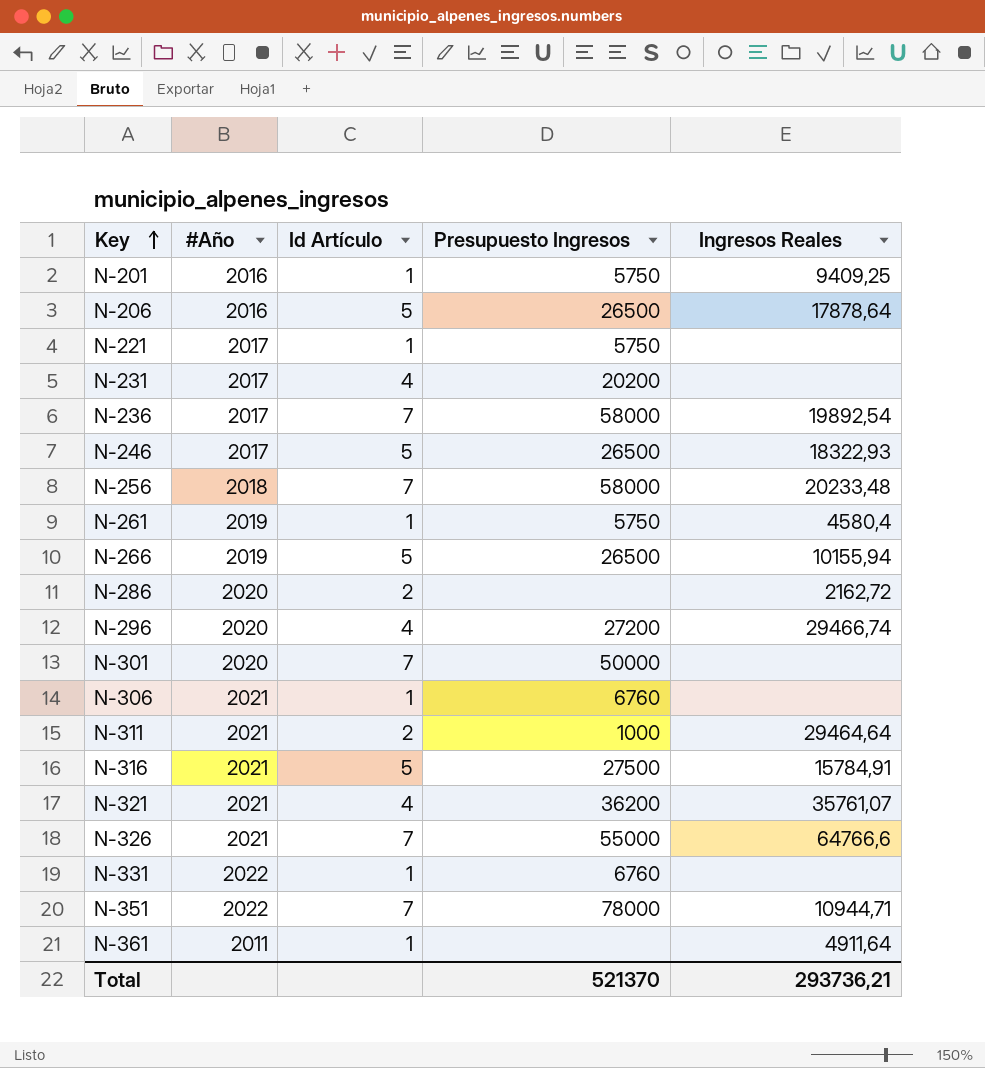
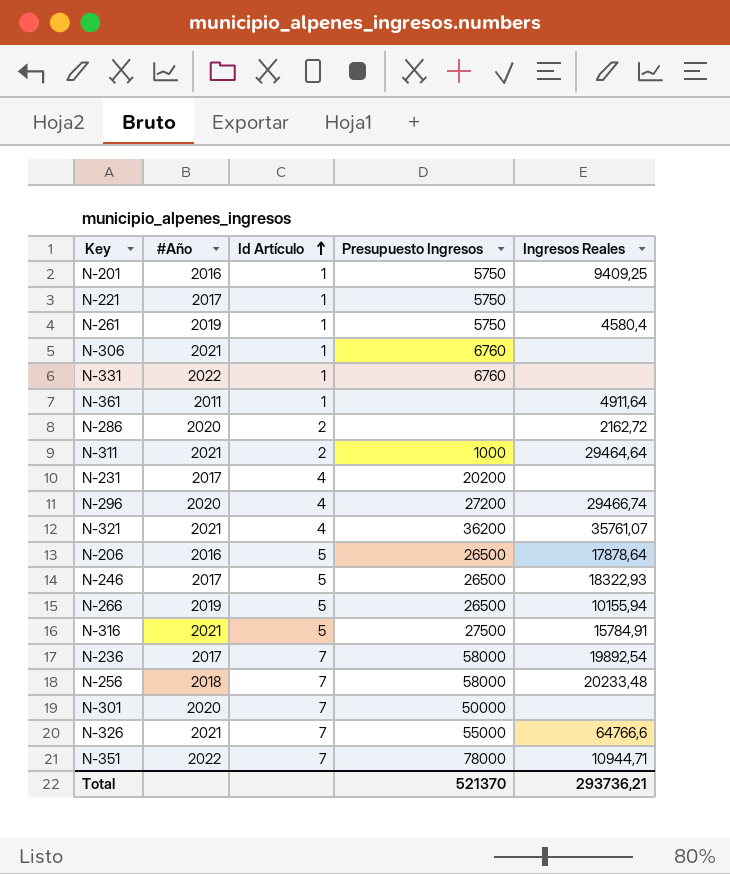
row order: Key ascending -> Id Artículo ascending

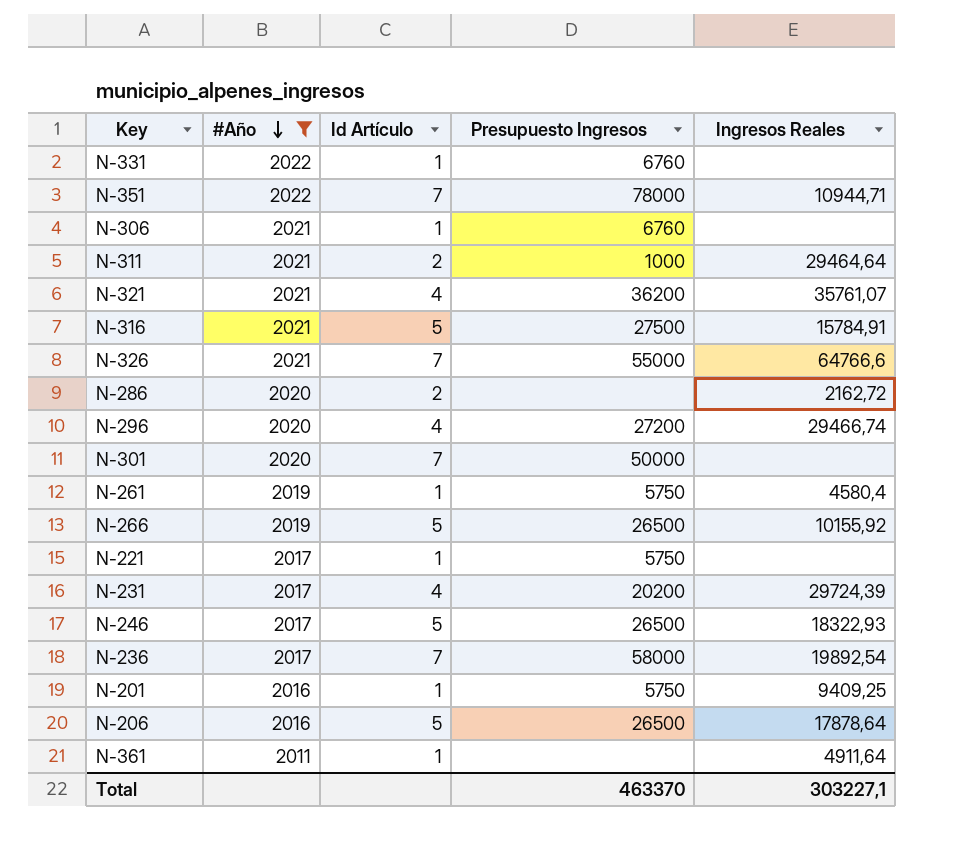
filter: none -> #Año != 2018
row order: Id Artículo ascending -> #Año descending
N-266 | Ingresos Reales: 10155,94 -> 10155,92
N-231 | Ingresos Reales: none -> 29724,39
Total | Presupuesto Ingresos: 521370 -> 463370
Total | Ingresos Reales: 293736,21 -> 303227,1

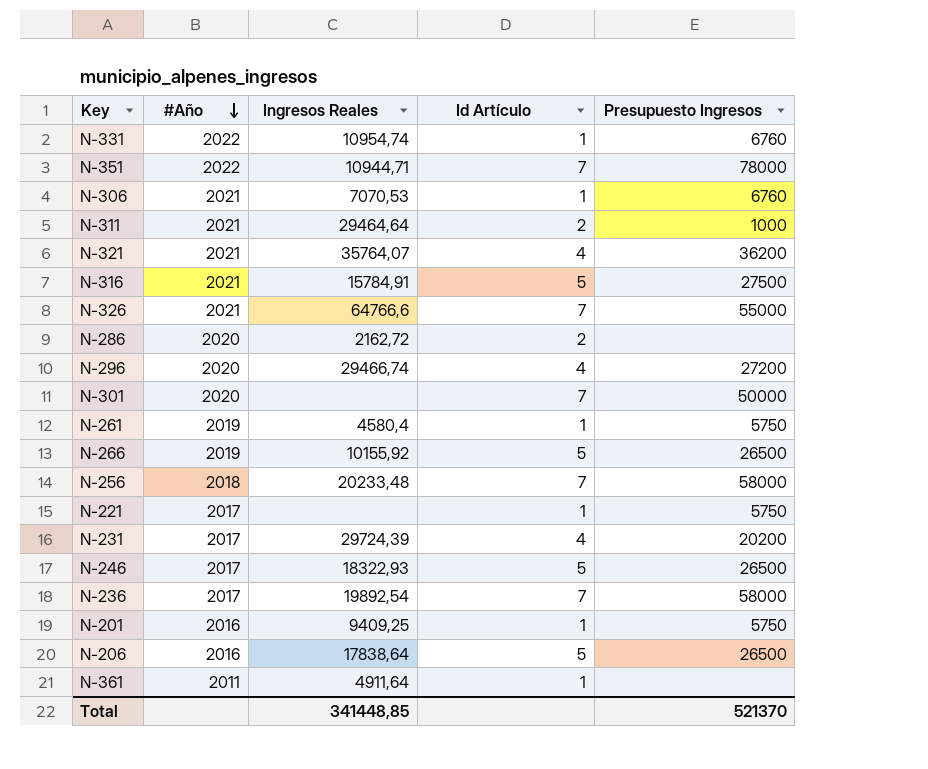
filter: #Año != 2018 -> none
column Ingresos Reales | position: 5 -> 3
N-331 | Ingresos Reales: none -> 10954,74
N-306 | Ingresos Reales: none -> 7070,53
N-321 | Ingresos Reales: 35761,07 -> 35764,07
N-206 | Ingresos Reales: 17878,64 -> 17838,64
Total | Ingresos Reales: 303227,1 -> 341448,85
Total | Presupuesto Ingresos: 463370 -> 521370

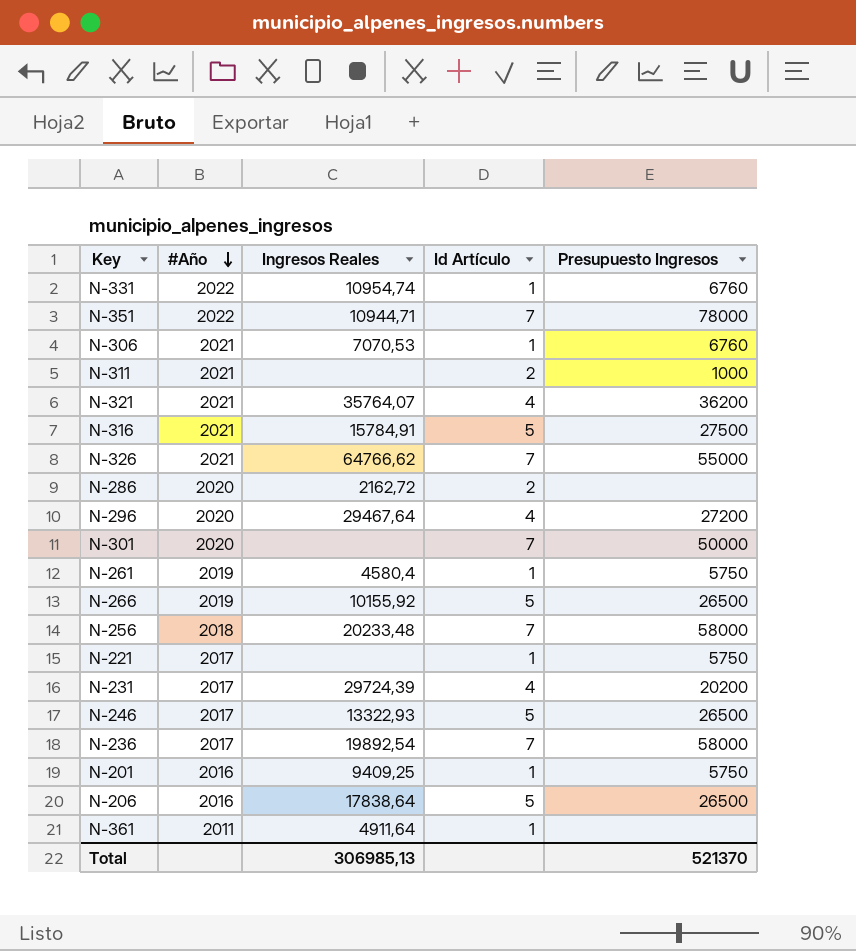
N-311 | Ingresos Reales: 29464,64 -> none
N-326 | Ingresos Reales: 64766,6 -> 64766,62
N-296 | Ingresos Reales: 29466,74 -> 29467,64
N-246 | Ingresos Reales: 18322,93 -> 13322,93
Total | Ingresos Reales: 341448,85 -> 306985,13

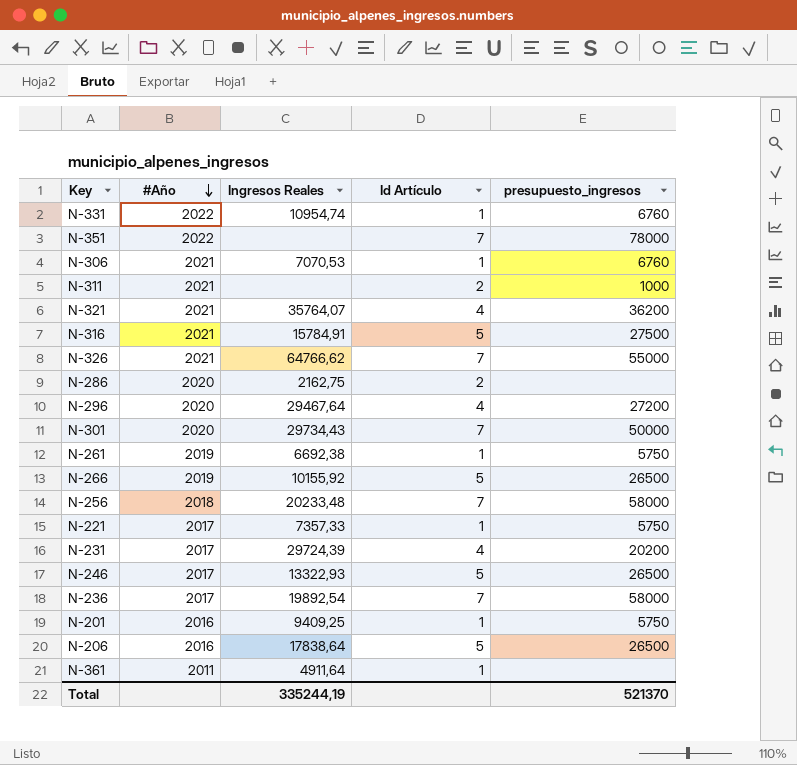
column name: Presupuesto Ingresos -> presupuesto_ingresos
N-351 | Ingresos Reales: 10944,71 -> none
N-286 | Ingresos Reales: 2162,72 -> 2162,75
N-301 | Ingresos Reales: none -> 29734,43
N-261 | Ingresos Reales: 4580,4 -> 6692,38
N-221 | Ingresos Reales: none -> 7357,33
Total | Ingresos Reales: 306985,13 -> 335244,19

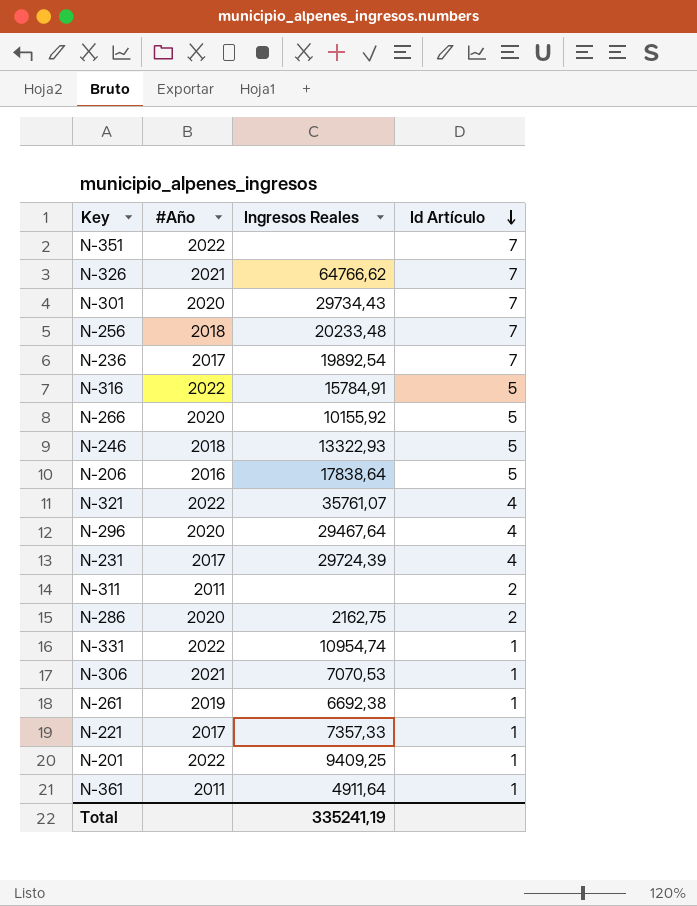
row order: #Año descending -> Id Artículo descending
column presupuesto_ingresos | position: 5 -> none
N-316 | #Año: 2021 -> 2022
N-266 | #Año: 2019 -> 2020
N-246 | #Año: 2017 -> 2018
N-321 | #Año: 2021 -> 2022
N-321 | Ingresos Reales: 35764,07 -> 35761,07
N-311 | #Año: 2021 -> 2011
N-201 | #Año: 2016 -> 2022
Total | Ingresos Reales: 335244,19 -> 335241,19

